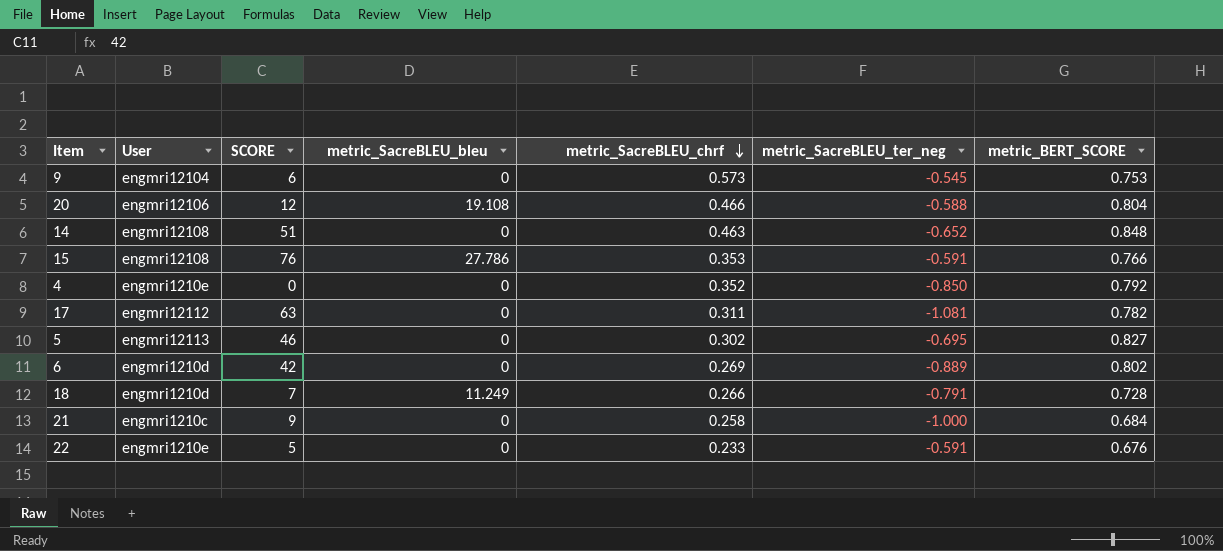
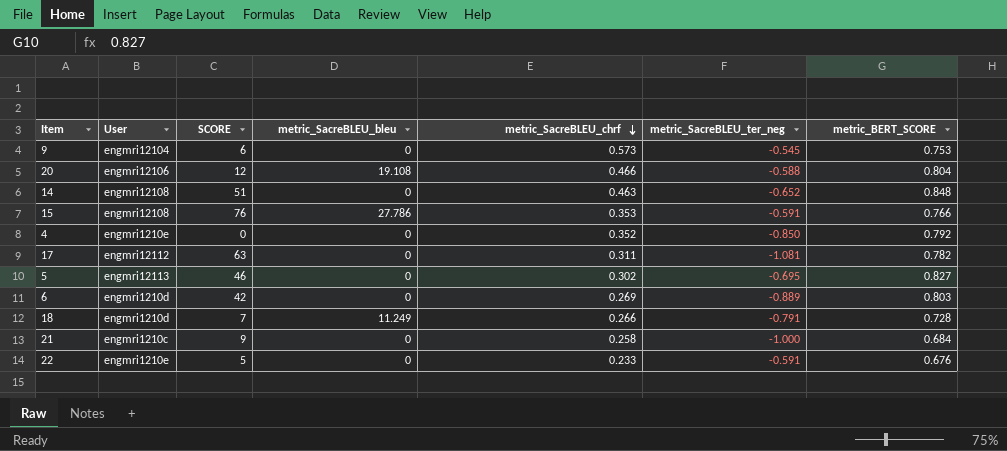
6 | metric_BERT_SCORE: 0.802 -> 0.803

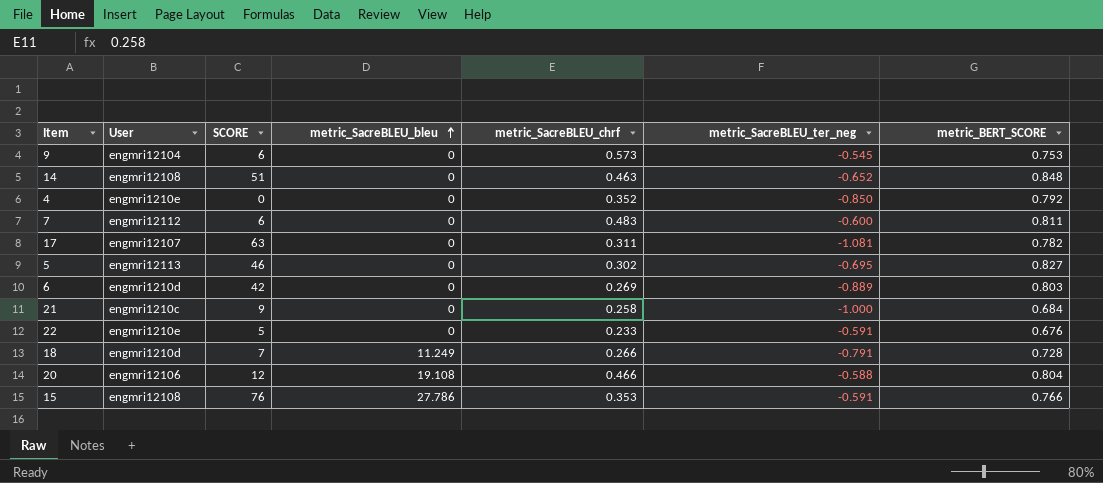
row order: metric_SacreBLEU_chrf descending -> metric_SacreBLEU_bleu ascending
row 7: none -> engmri12112 | 6 | 0 | 0.483 | -0.600 | 0.811
17 | User: engmri12112 -> engmri12107

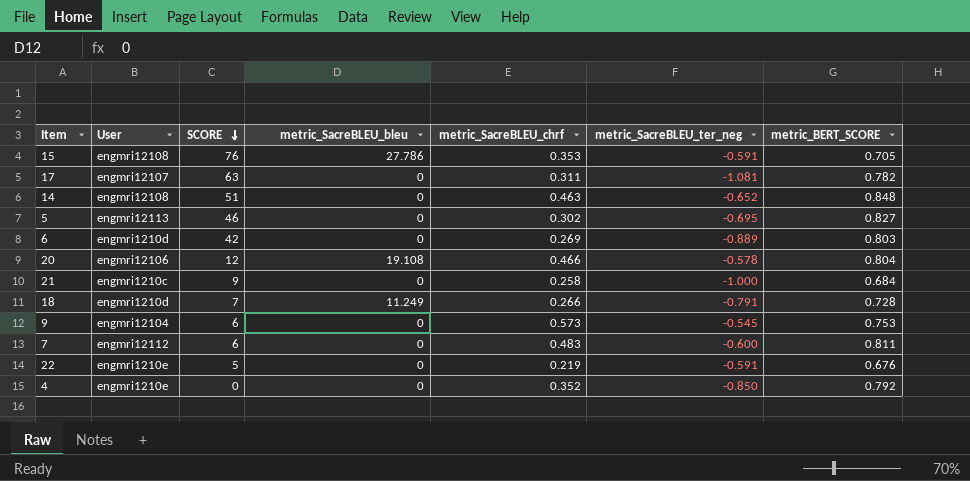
row order: metric_SacreBLEU_bleu ascending -> SCORE descending
15 | metric_BERT_SCORE: 0.766 -> 0.705
20 | metric_SacreBLEU_ter_neg: -0.588 -> -0.578
22 | metric_SacreBLEU_chrf: 0.233 -> 0.219

